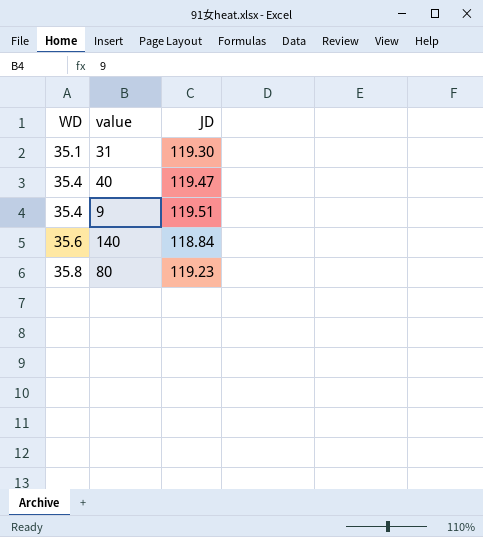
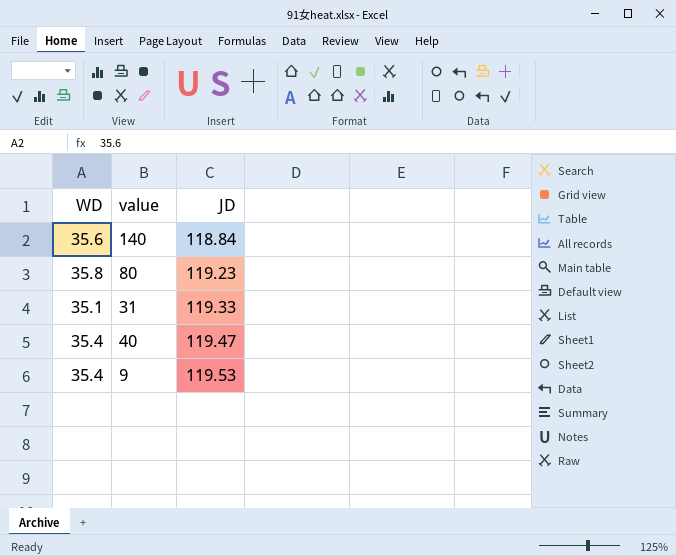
row order: WD ascending -> JD ascending
31 | JD: 119.30 -> 119.33
9 | JD: 119.51 -> 119.53

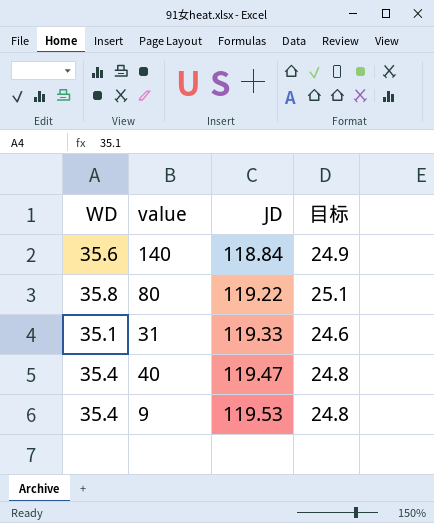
column 目标 | formula: none -> [WD] * 0.7
80 | JD: 119.23 -> 119.22

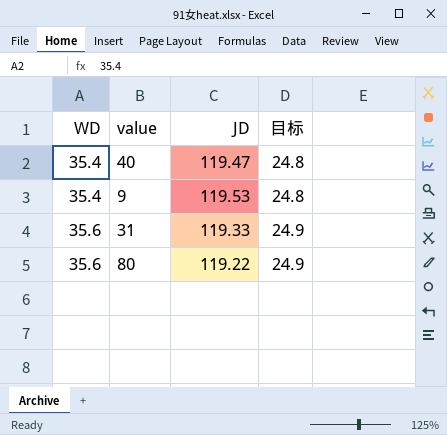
row order: JD ascending -> WD ascending
row 140: 35.6 | 118.84 | 24.9 -> none
31 | WD: 35.1 -> 35.6
31 | 目标: 24.6 -> 24.9
80 | WD: 35.8 -> 35.6
80 | 目标: 25.1 -> 24.9

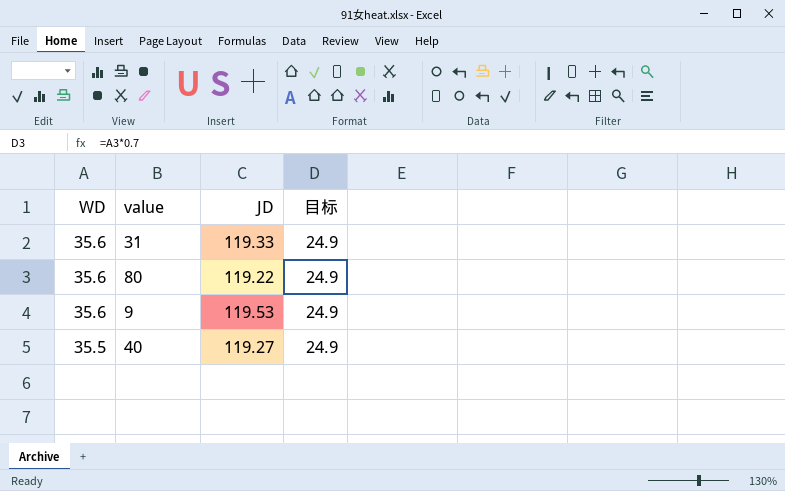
row order: WD ascending -> WD descending
9 | WD: 35.4 -> 35.6
9 | 目标: 24.8 -> 24.9
40 | WD: 35.4 -> 35.5
40 | JD: 119.47 -> 119.27
40 | 目标: 24.8 -> 24.9

